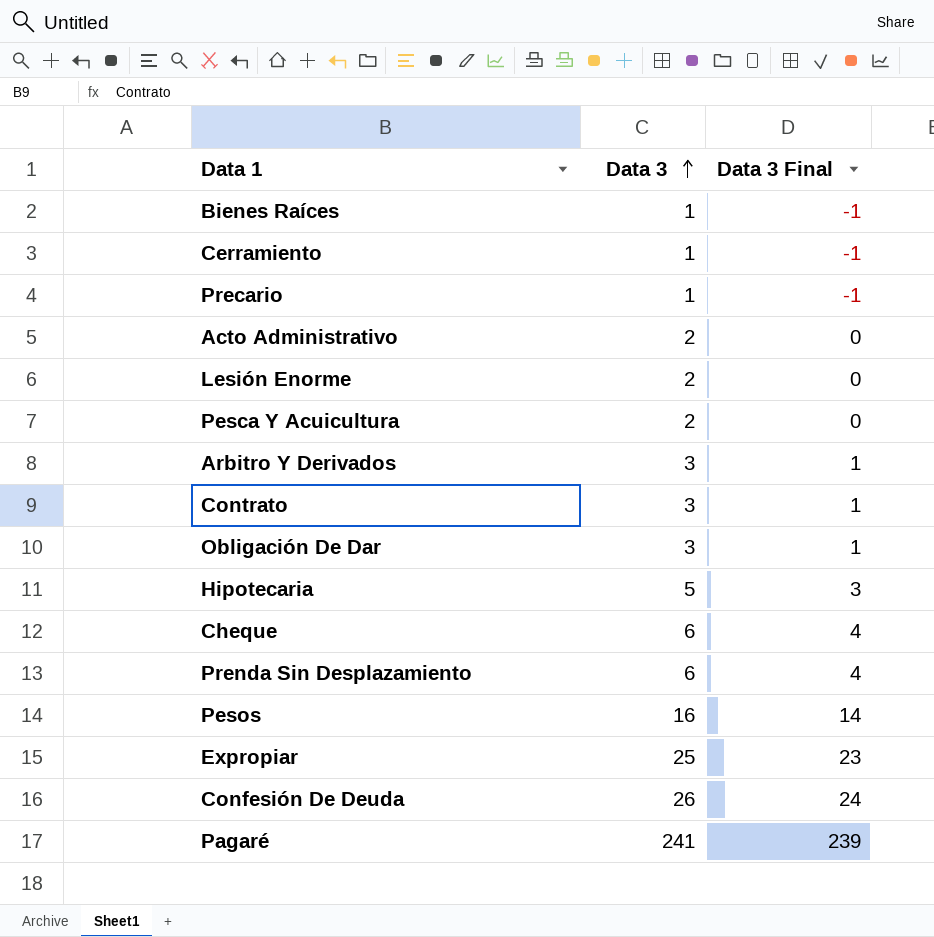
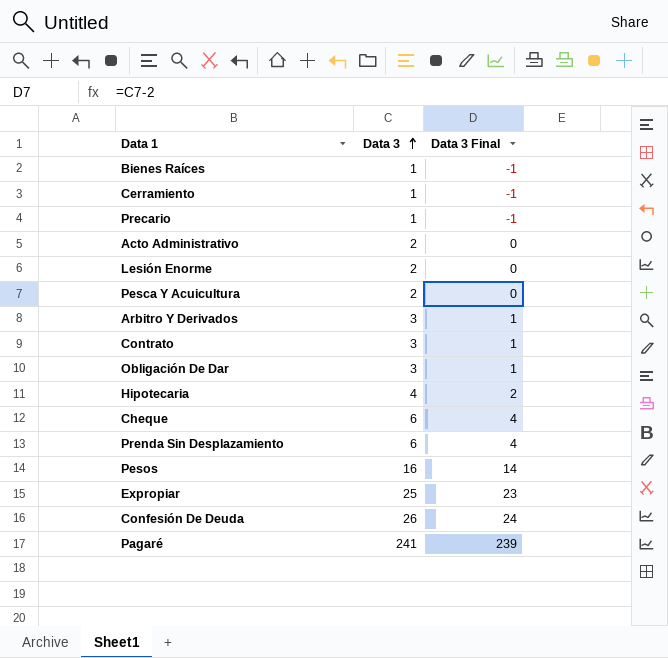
Hipotecaria | Data 3: 5 -> 4
Hipotecaria | Data 3 Final: 3 -> 2

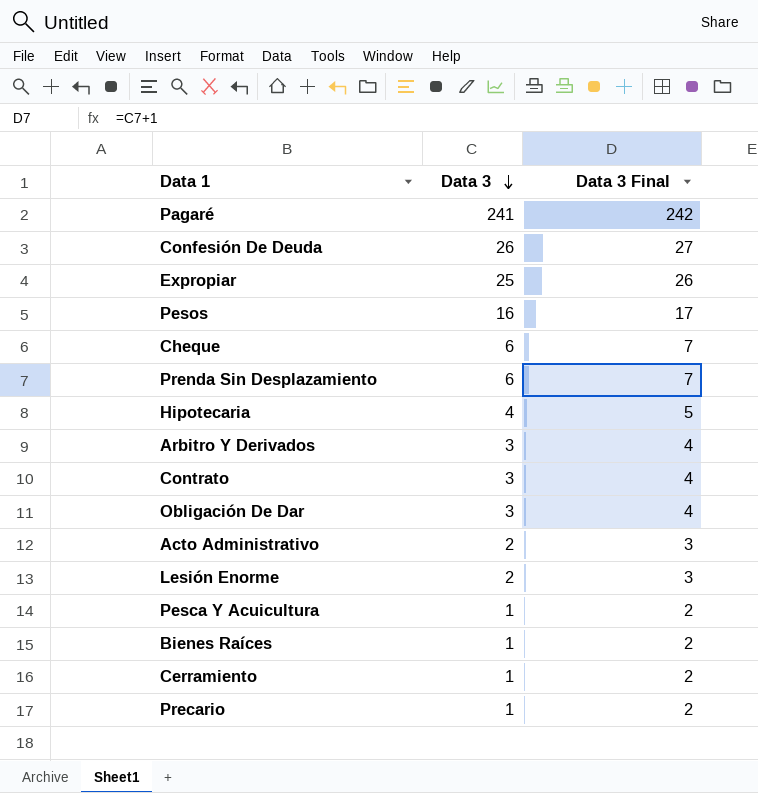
row order: Data 3 ascending -> Data 3 descending
column Data 3 Final | formula: [Data 3] - 2 -> [Data 3] + 1
Pesca Y Acuicultura | Data 3: 2 -> 1

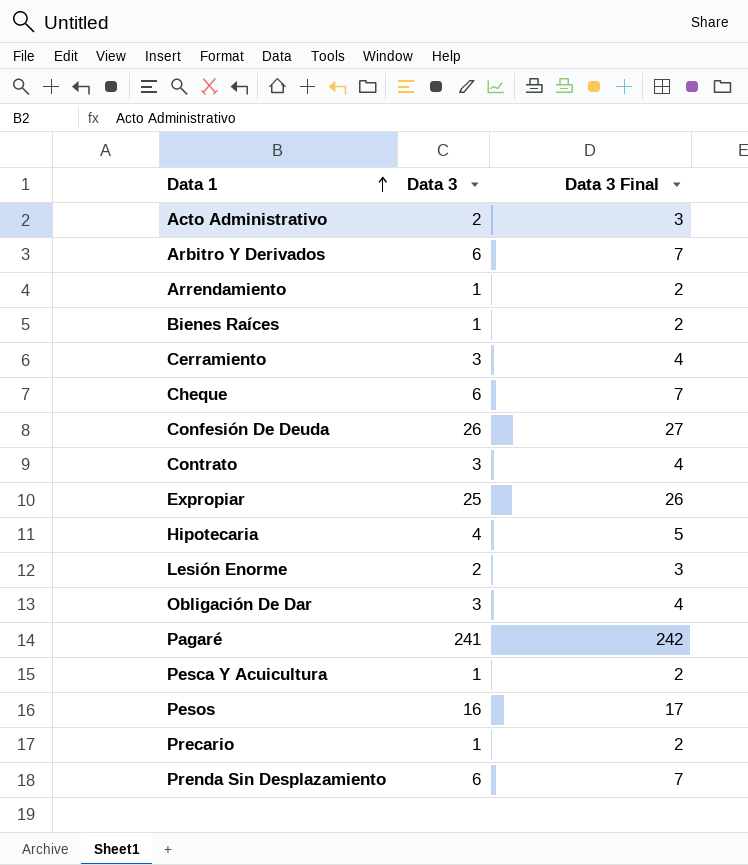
row order: Data 3 descending -> Data 1 ascending
Arbitro Y Derivados | Data 3: 3 -> 6
Arbitro Y Derivados | Data 3 Final: 4 -> 7
row Arrendamiento: none -> 1 | 2
Cerramiento | Data 3: 1 -> 3
Cerramiento | Data 3 Final: 2 -> 4

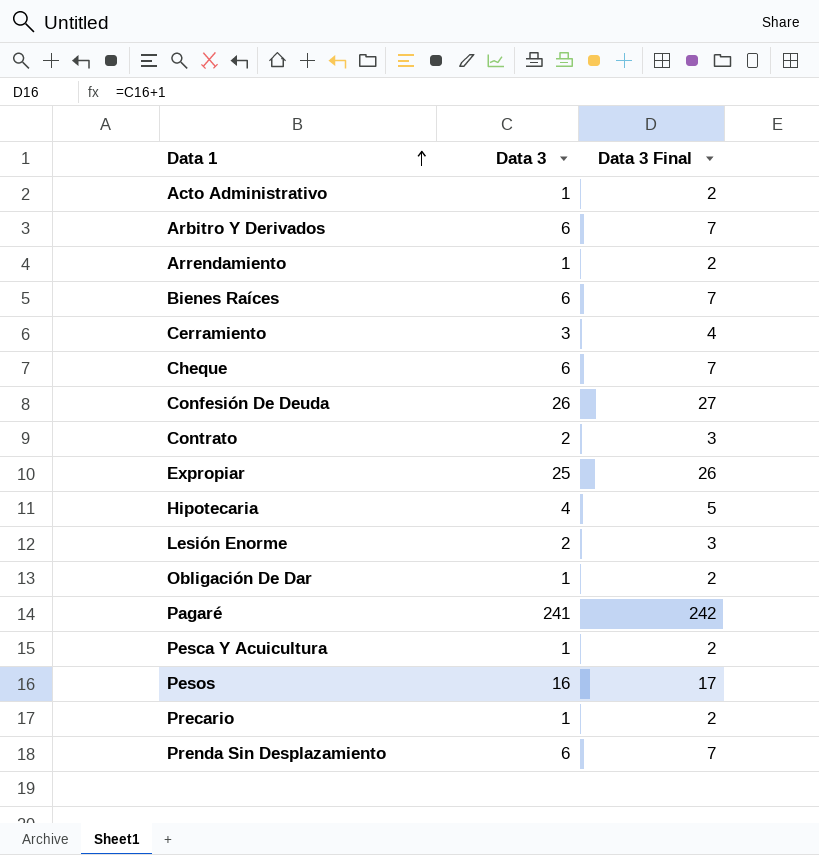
Acto Administrativo | Data 3: 2 -> 1
Acto Administrativo | Data 3 Final: 3 -> 2
Bienes Raíces | Data 3: 1 -> 6
Bienes Raíces | Data 3 Final: 2 -> 7
Contrato | Data 3: 3 -> 2
Contrato | Data 3 Final: 4 -> 3
Obligación De Dar | Data 3: 3 -> 1
Obligación De Dar | Data 3 Final: 4 -> 2

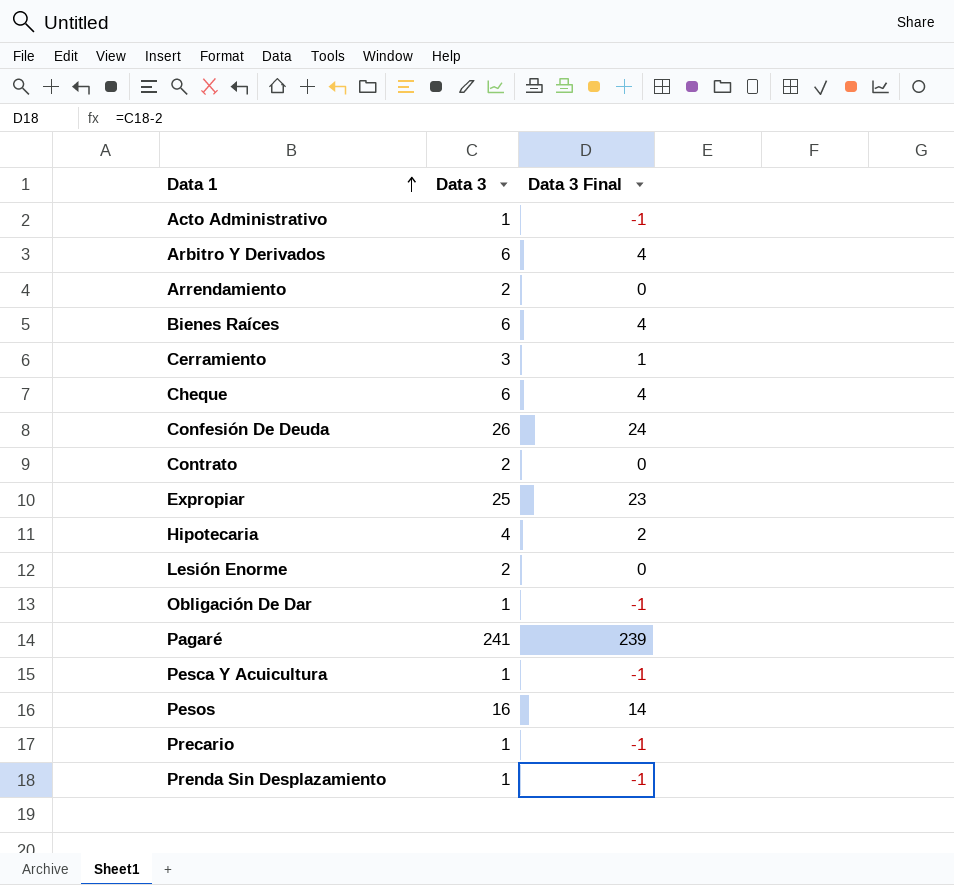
column Data 3 Final | formula: [Data 3] + 1 -> [Data 3] - 2
Arrendamiento | Data 3: 1 -> 2
Prenda Sin Desplazamiento | Data 3: 6 -> 1

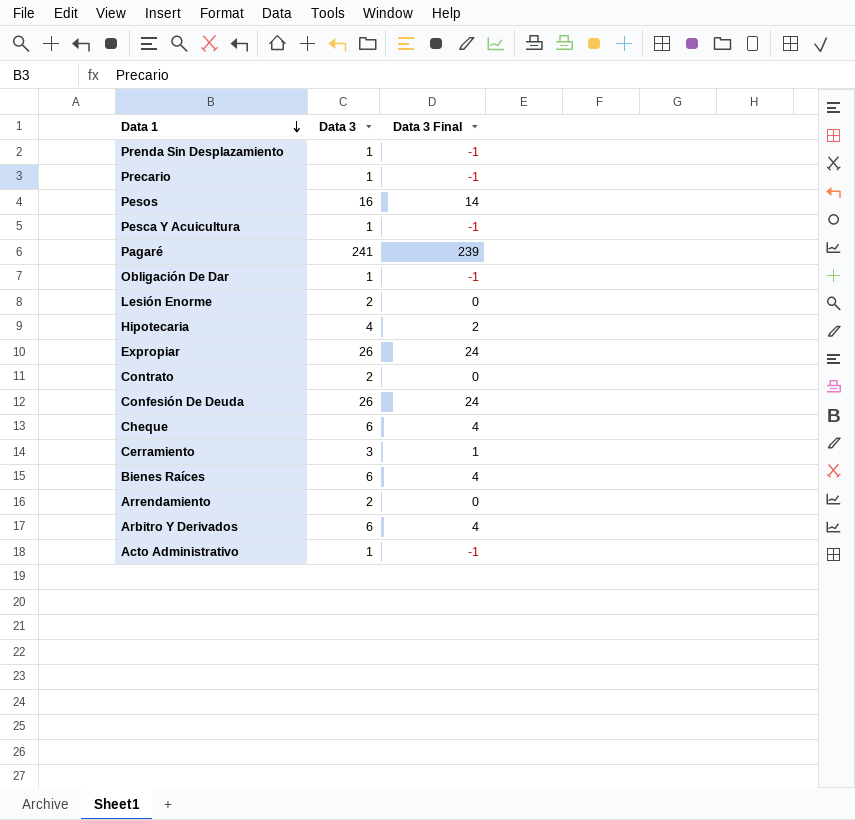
row order: Data 1 ascending -> Data 1 descending
Expropiar | Data 3: 25 -> 26
Expropiar | Data 3 Final: 23 -> 24

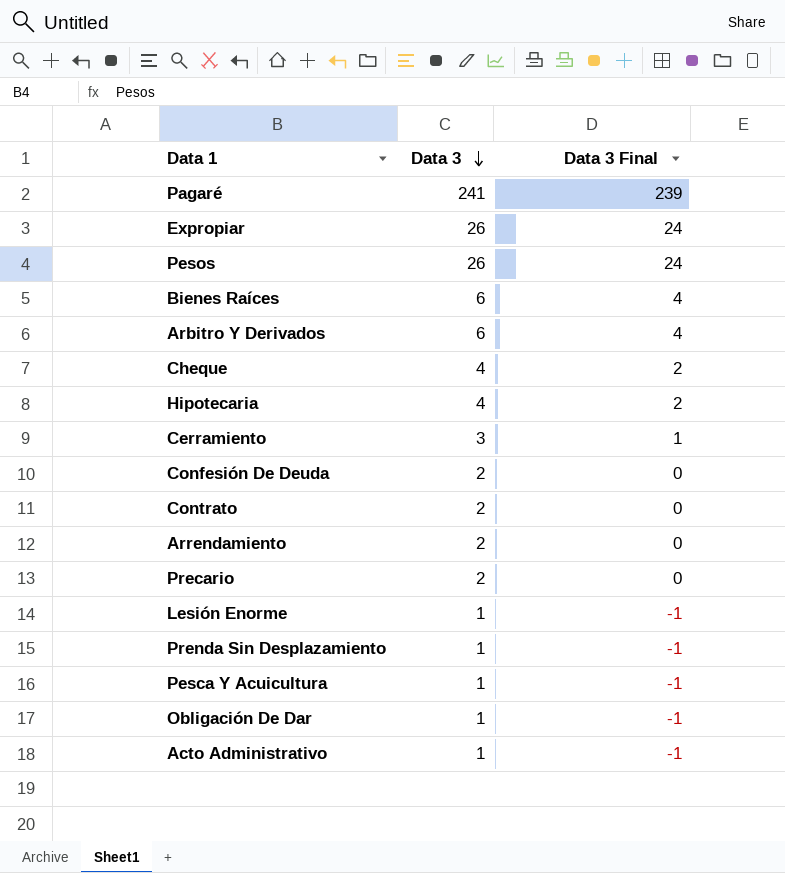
row order: Data 1 descending -> Data 3 descending
Pesos | Data 3: 16 -> 26
Pesos | Data 3 Final: 14 -> 24
Cheque | Data 3: 6 -> 4
Cheque | Data 3 Final: 4 -> 2
Confesión De Deuda | Data 3: 26 -> 2
Confesión De Deuda | Data 3 Final: 24 -> 0
Precario | Data 3: 1 -> 2
Precario | Data 3 Final: -1 -> 0
Lesión Enorme | Data 3: 2 -> 1
Lesión Enorme | Data 3 Final: 0 -> -1

